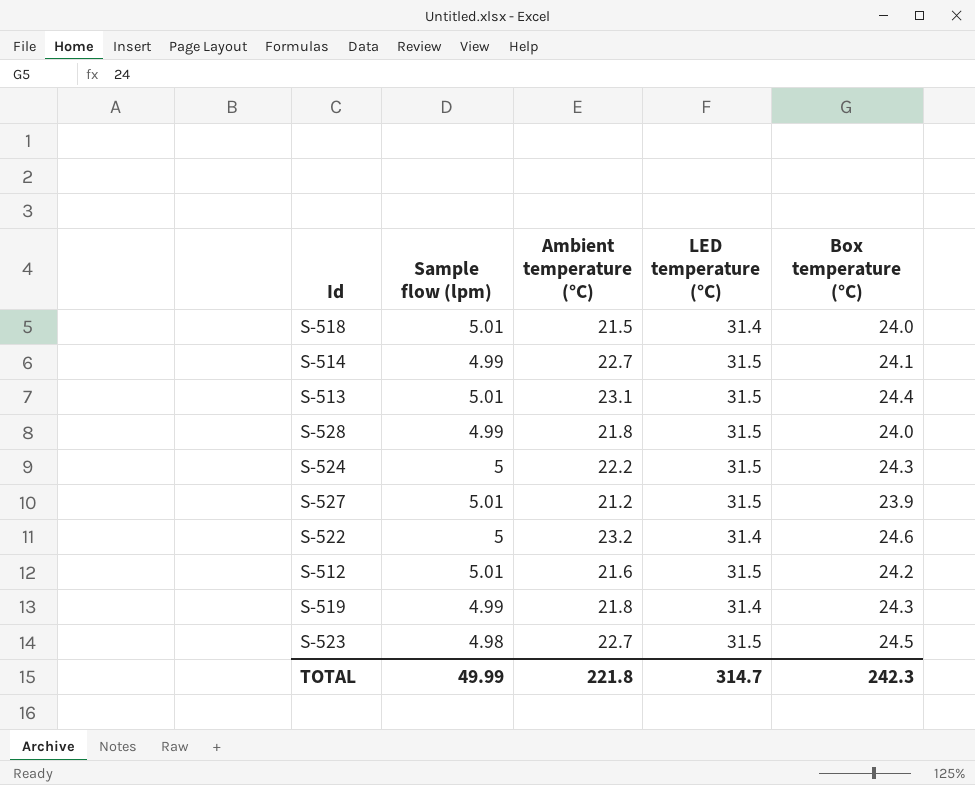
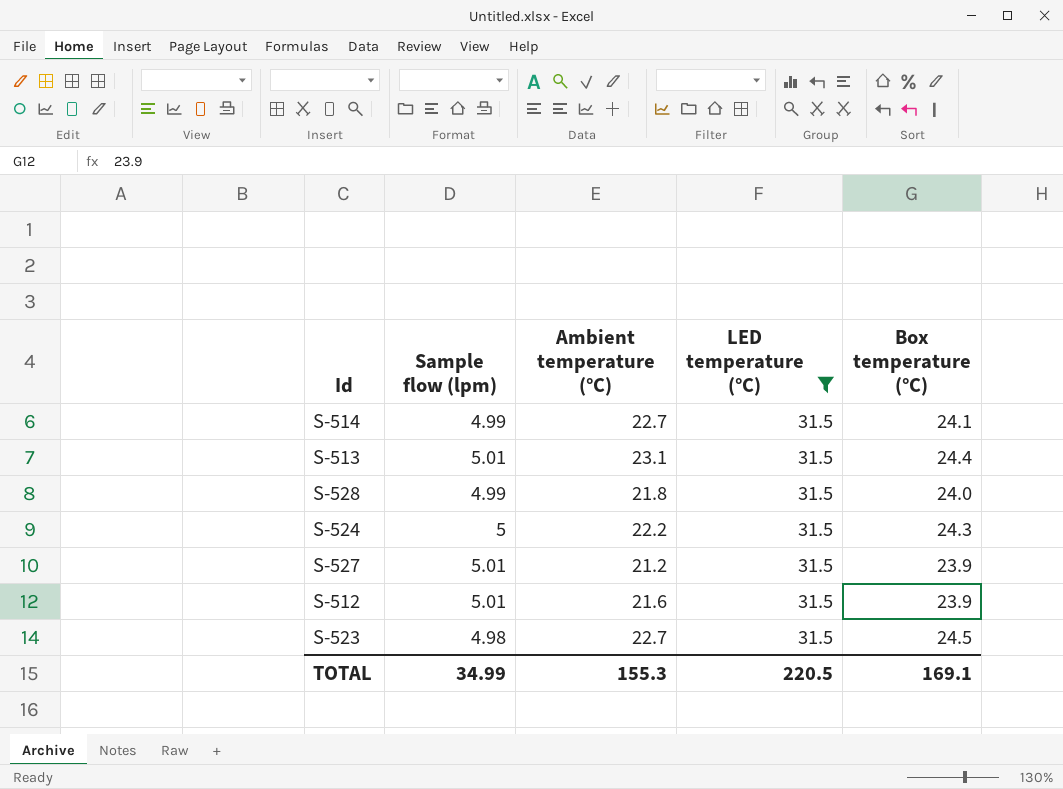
filter: none -> LED temperature (°C) = 31.5
S-512 | Box temperature (°C): 24.2 -> 23.9
TOTAL | Sample flow (lpm): 49.99 -> 34.99
TOTAL | Ambient temperature (°C): 221.8 -> 155.3
TOTAL | LED temperature (°C): 314.7 -> 220.5
TOTAL | Box temperature (°C): 242.3 -> 169.1

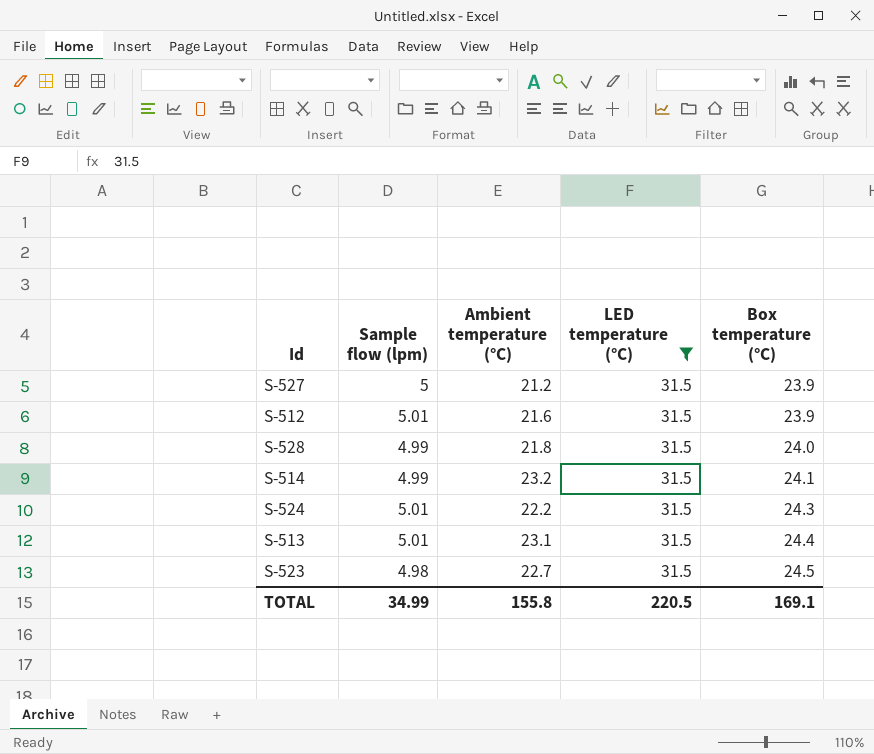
row order: none -> Box temperature (°C) ascending
S-527 | Sample flow (lpm): 5.01 -> 5
S-514 | Ambient temperature (°C): 22.7 -> 23.2
S-524 | Sample flow (lpm): 5 -> 5.01
TOTAL | Ambient temperature (°C): 155.3 -> 155.8

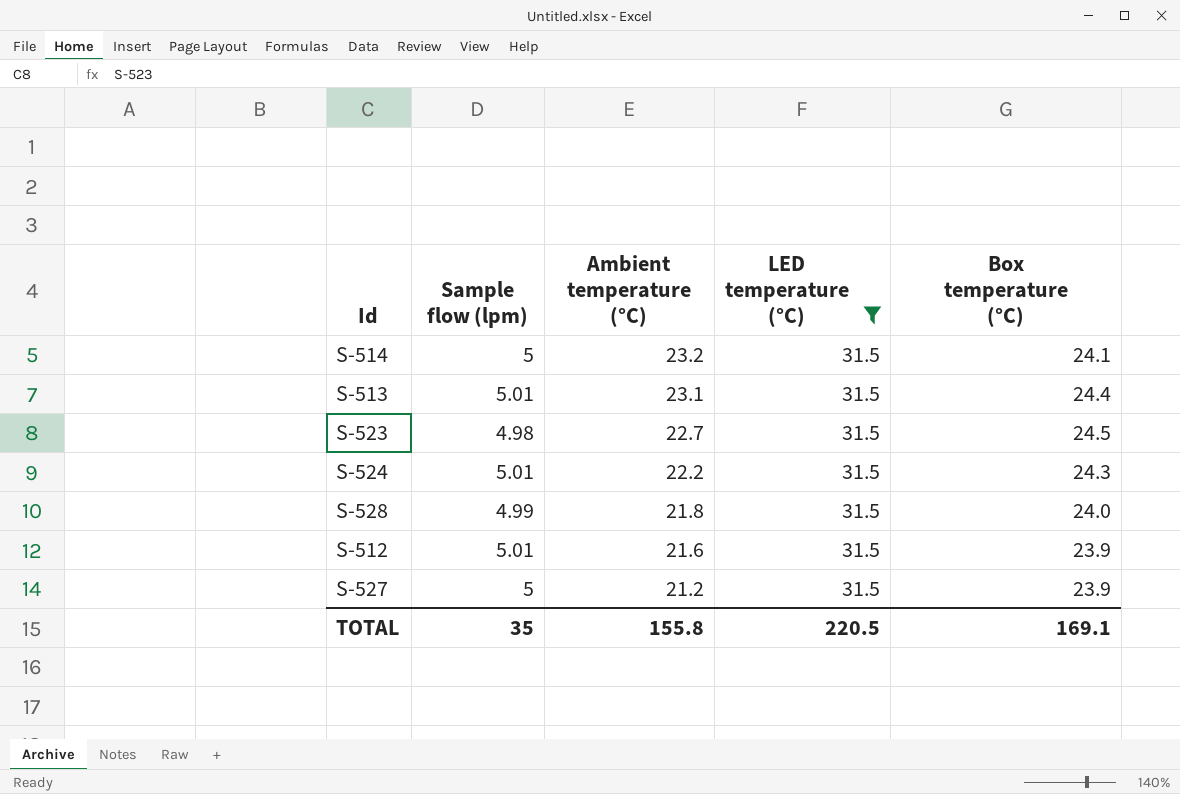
row order: Box temperature (°C) ascending -> Ambient temperature (°C) descending
S-514 | Sample flow (lpm): 4.99 -> 5
TOTAL | Sample flow (lpm): 34.99 -> 35

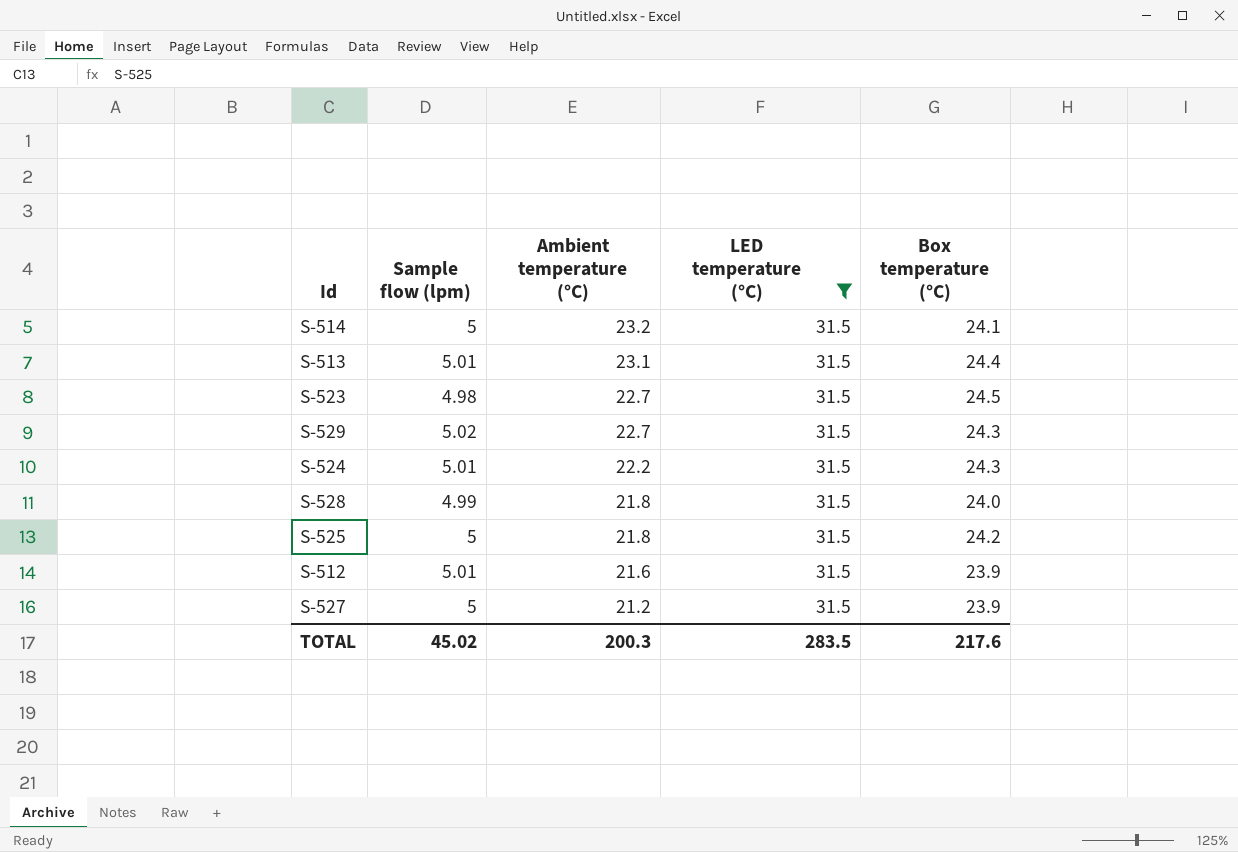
row S-529: none -> 5.02 | 22.7 | 31.5 | 24.3
row S-525: none -> 5 | 21.8 | 31.5 | 24.2
TOTAL | Sample flow (lpm): 35 -> 45.02
TOTAL | Ambient temperature (°C): 155.8 -> 200.3
TOTAL | LED temperature (°C): 220.5 -> 283.5
TOTAL | Box temperature (°C): 169.1 -> 217.6

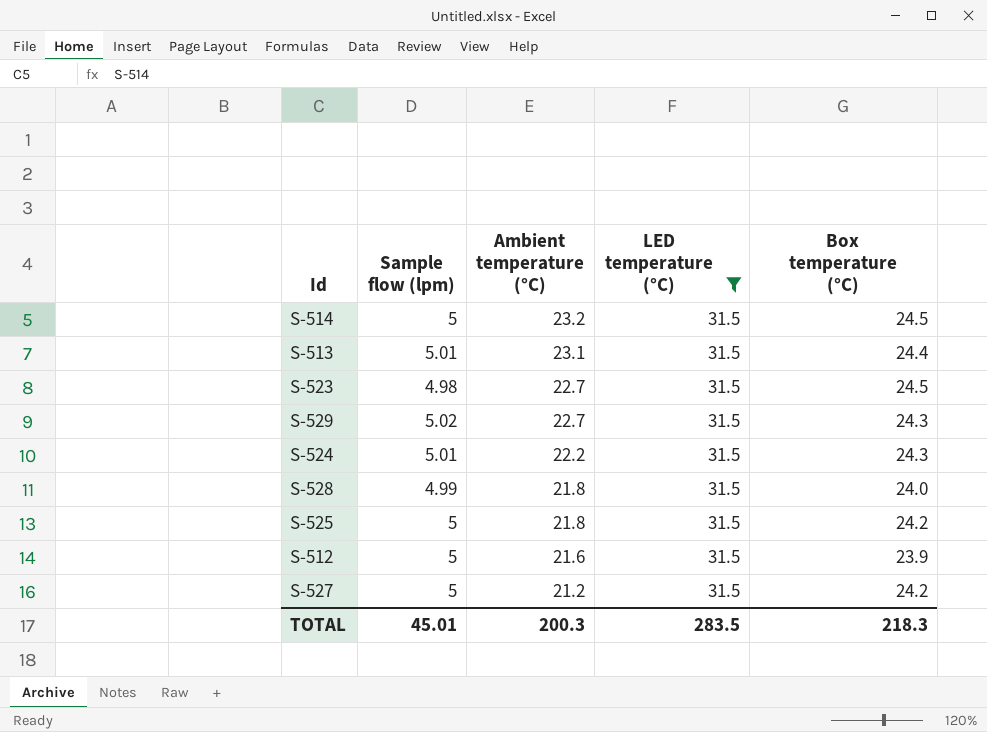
S-514 | Box temperature (°C): 24.1 -> 24.5
S-512 | Sample flow (lpm): 5.01 -> 5
S-527 | Box temperature (°C): 23.9 -> 24.2
TOTAL | Sample flow (lpm): 45.02 -> 45.01
TOTAL | Box temperature (°C): 217.6 -> 218.3

